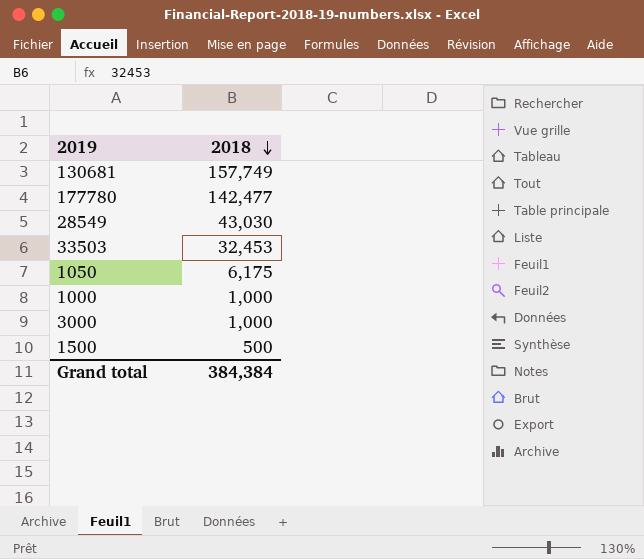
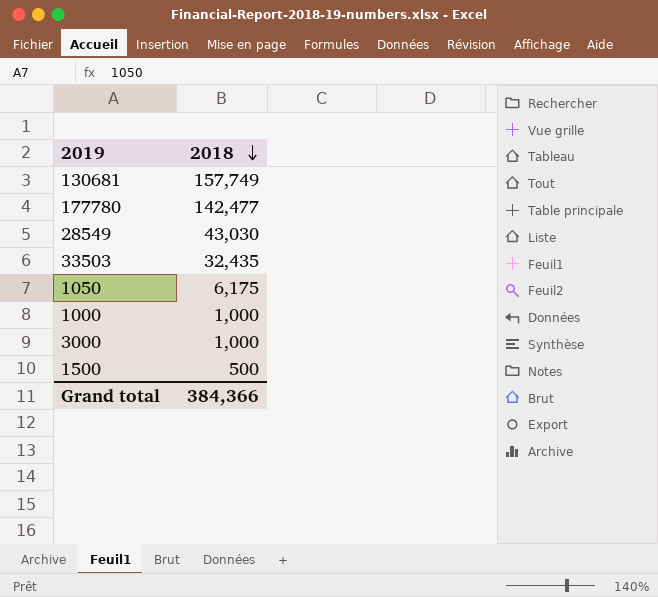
33503 | 2018: 32,453 -> 32,435
Grand total | 2018: 384,384 -> 384,366

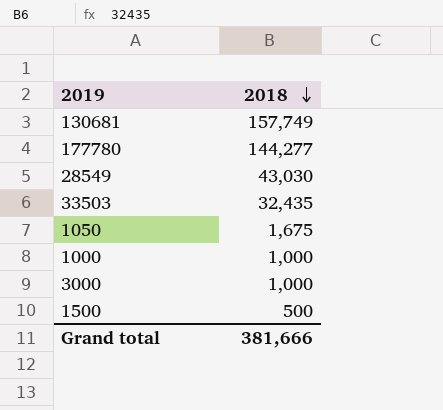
177780 | 2018: 142,477 -> 144,277
1050 | 2018: 6,175 -> 1,675
Grand total | 2018: 384,366 -> 381,666

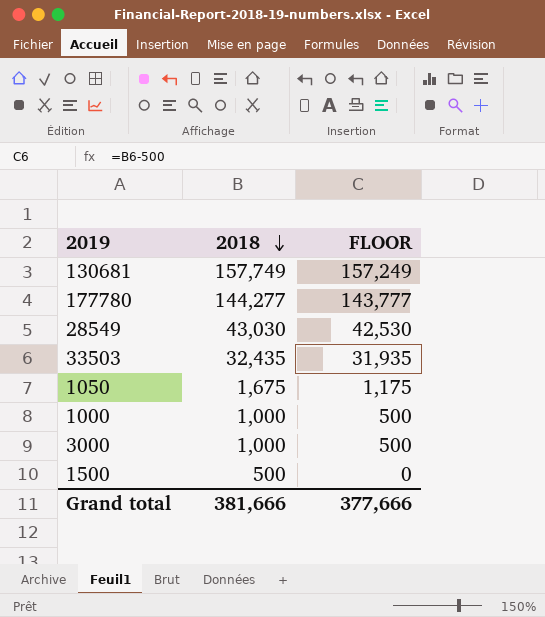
column FLOOR | formula: none -> [2018] - 500

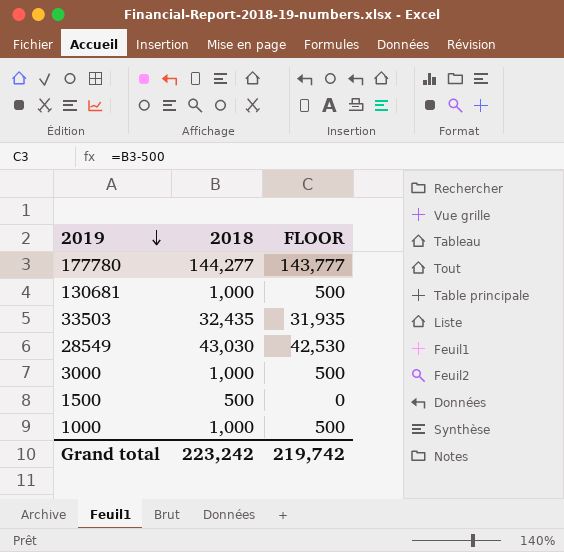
row order: 2018 descending -> 2019 descending
row 1050: 1,675 | 1,175 -> none
130681 | 2018: 157,749 -> 1,000
130681 | FLOOR: 157,249 -> 500
Grand total | 2018: 381,666 -> 223,242
Grand total | FLOOR: 377,666 -> 219,742

